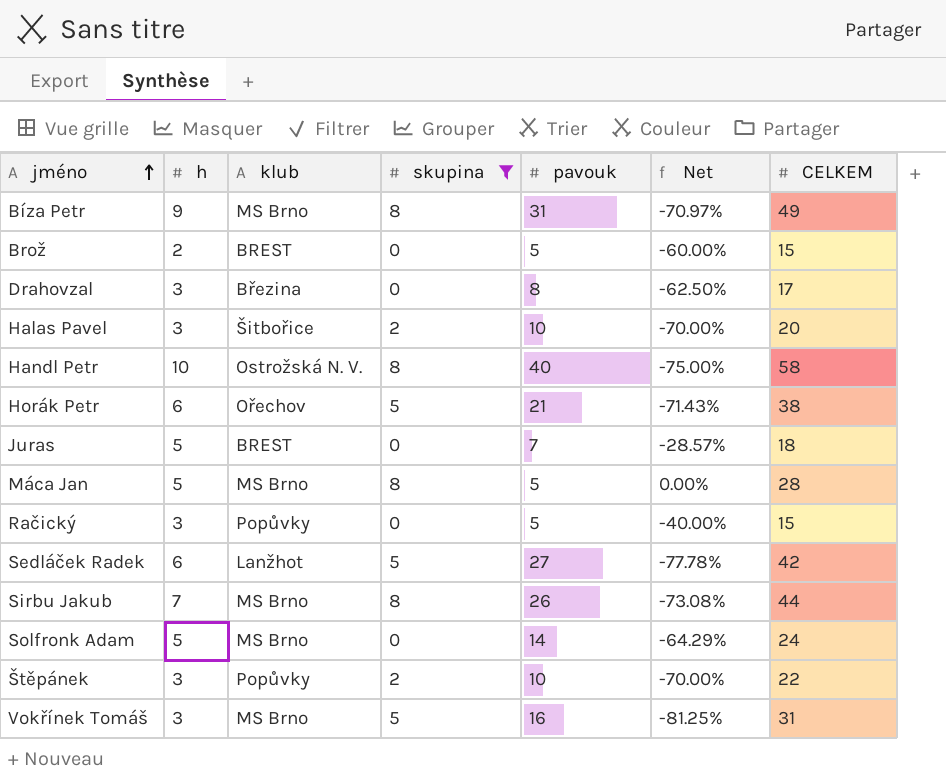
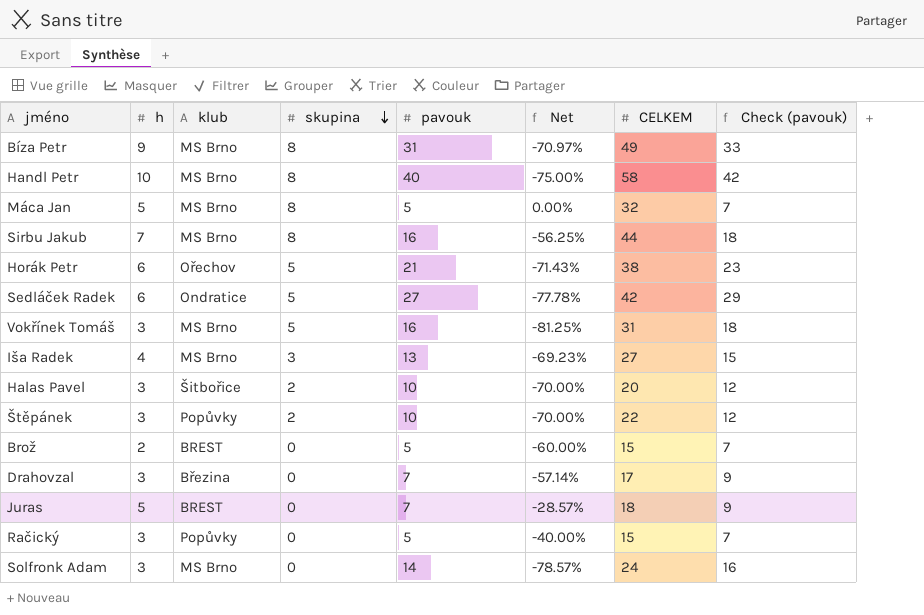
filter: skupina != 3 -> none
row order: jméno ascending -> skupina descending
column Check (pavouk) | formula: none -> [pavouk] + 2
Handl Petr | klub: Ostrožská N. V. -> MS Brno
Máca Jan | CELKEM: 28 -> 32
Sirbu Jakub | pavouk: 26 -> 16
Sirbu Jakub | Net: -73.08% -> -56.25%
Sedláček Radek | klub: Lanžhot -> Ondratice
Drahovzal | pavouk: 8 -> 7
Drahovzal | Net: -62.50% -> -57.14%
Solfronk Adam | h: 5 -> 3
Solfronk Adam | Net: -64.29% -> -78.57%

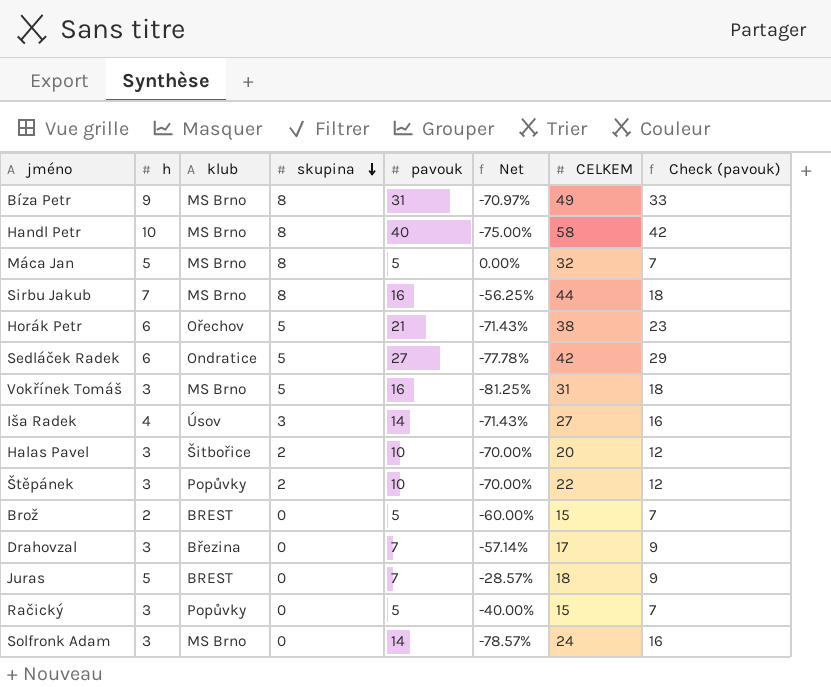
Iša Radek | klub: MS Brno -> Úsov
Iša Radek | pavouk: 13 -> 14
Iša Radek | Net: -69.23% -> -71.43%
Iša Radek | Check (pavouk): 15 -> 16

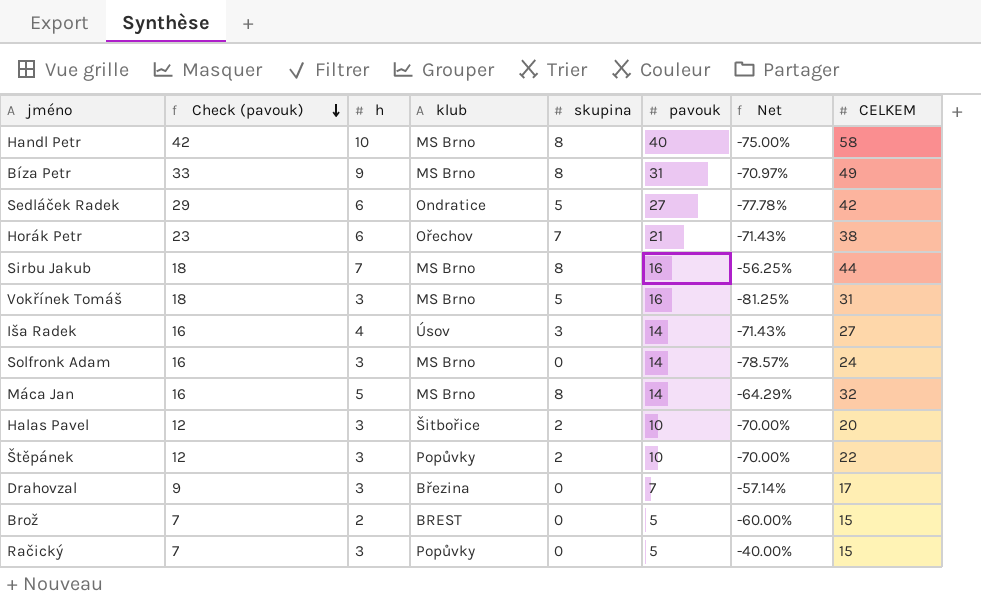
row order: skupina descending -> Check (pavouk) descending
column Check (pavouk) | position: 8 -> 2
row Juras: 5 | BREST | 0 | 7 | -28.57% | 18 | 9 -> none
Horák Petr | skupina: 5 -> 7
Máca Jan | Check (pavouk): 7 -> 16
Máca Jan | pavouk: 5 -> 14
Máca Jan | Net: 0.00% -> -64.29%

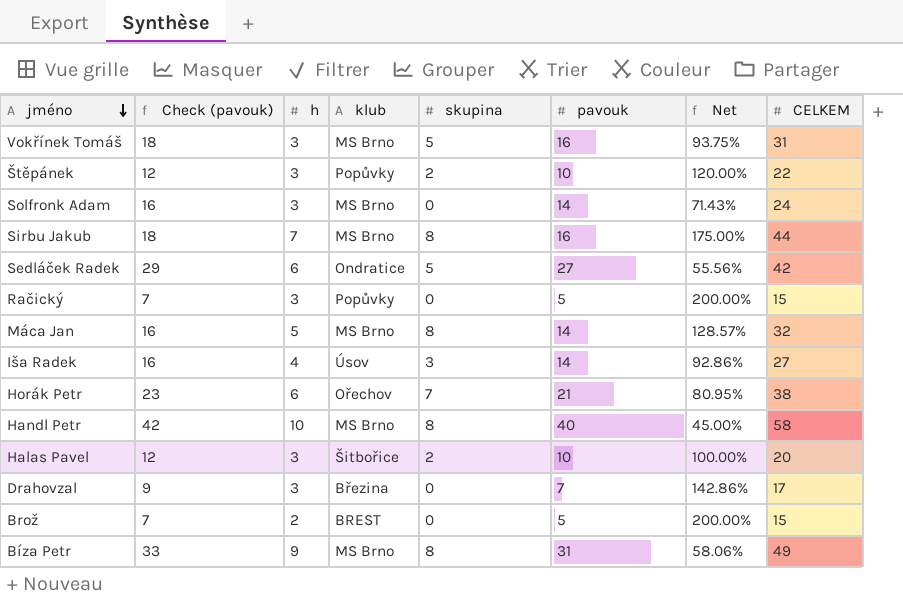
row order: Check (pavouk) descending -> jméno descending
column Net | formula: ([h] - [pavouk]) / [pavouk] -> ([CELKEM] - [pavouk]) / [pavouk]

